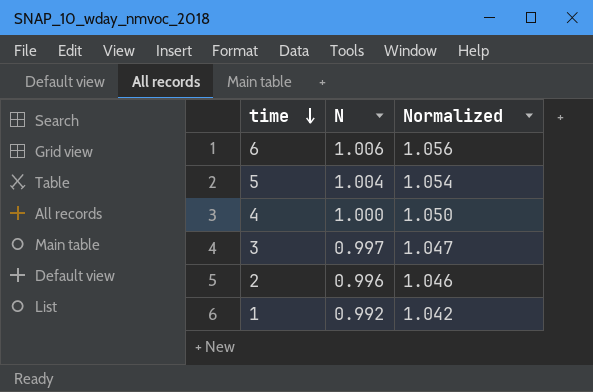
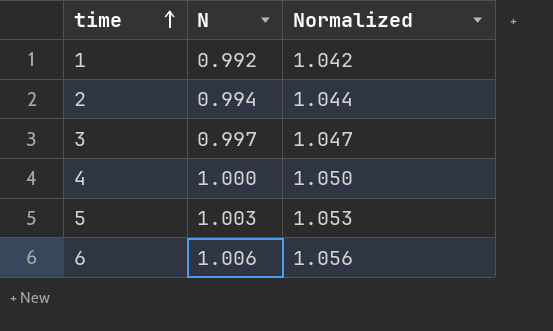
row order: time descending -> time ascending
2 | N: 0.996 -> 0.994
2 | Normalized: 1.046 -> 1.044
5 | N: 1.004 -> 1.003
5 | Normalized: 1.054 -> 1.053

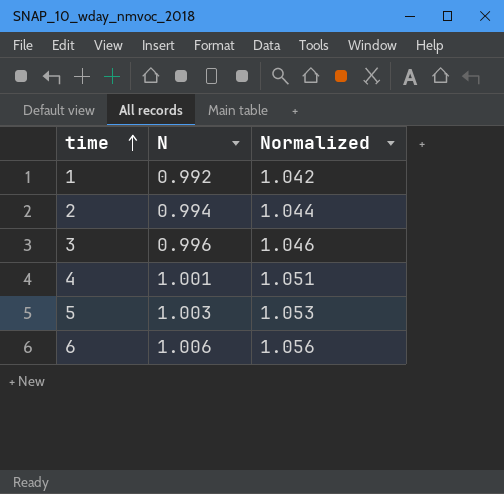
3 | N: 0.997 -> 0.996
3 | Normalized: 1.047 -> 1.046
4 | N: 1.000 -> 1.001
4 | Normalized: 1.050 -> 1.051

